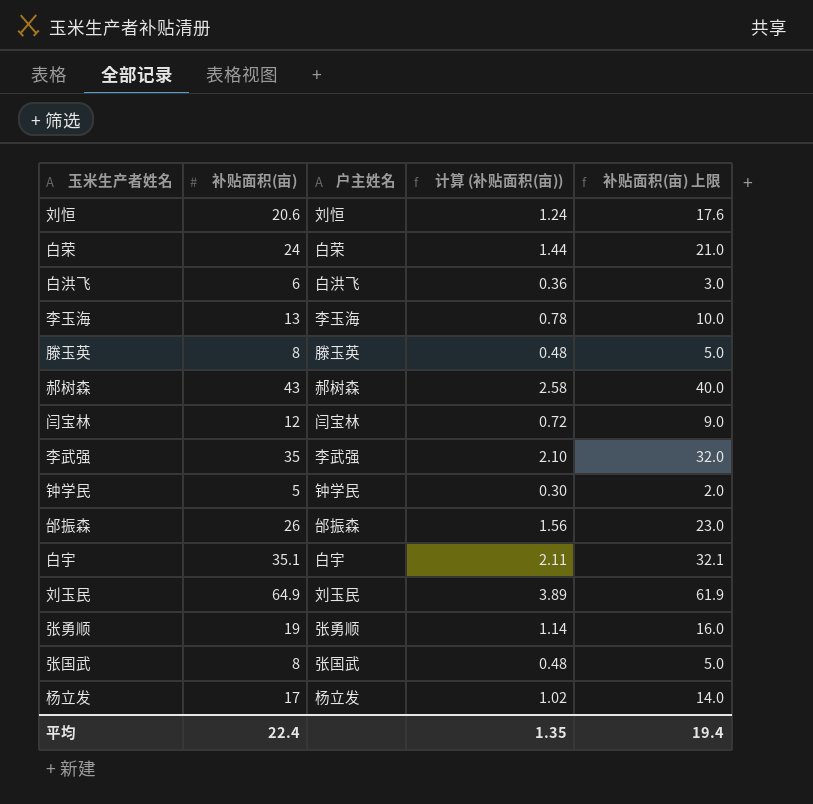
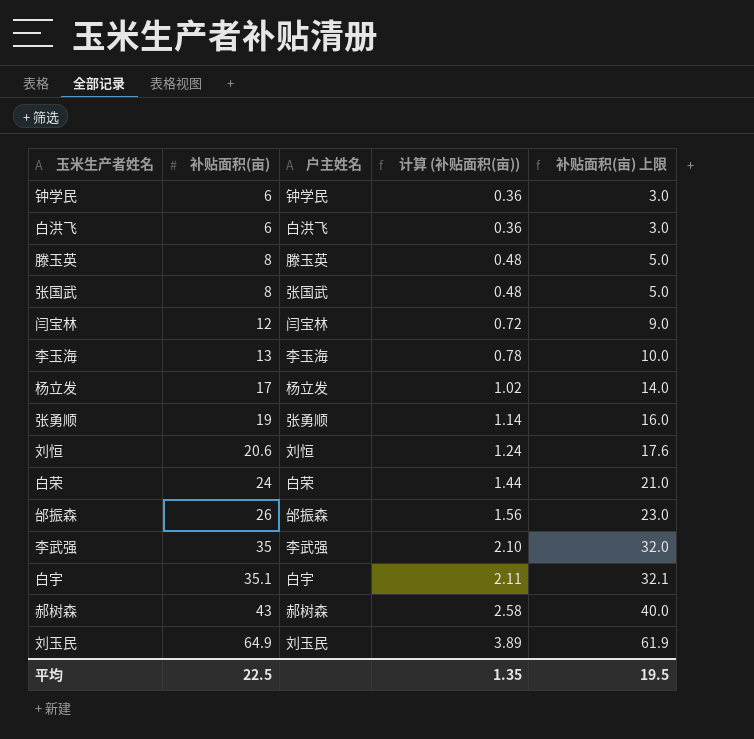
row order: none -> 补贴面积(亩) ascending
钟学民 | 补贴面积(亩): 5 -> 6
钟学民 | 计算 (补贴面积(亩)): 0.30 -> 0.36
钟学民 | 补贴面积(亩) 上限: 2.0 -> 3.0
平均 | 补贴面积(亩): 22.4 -> 22.5
平均 | 补贴面积(亩) 上限: 19.4 -> 19.5

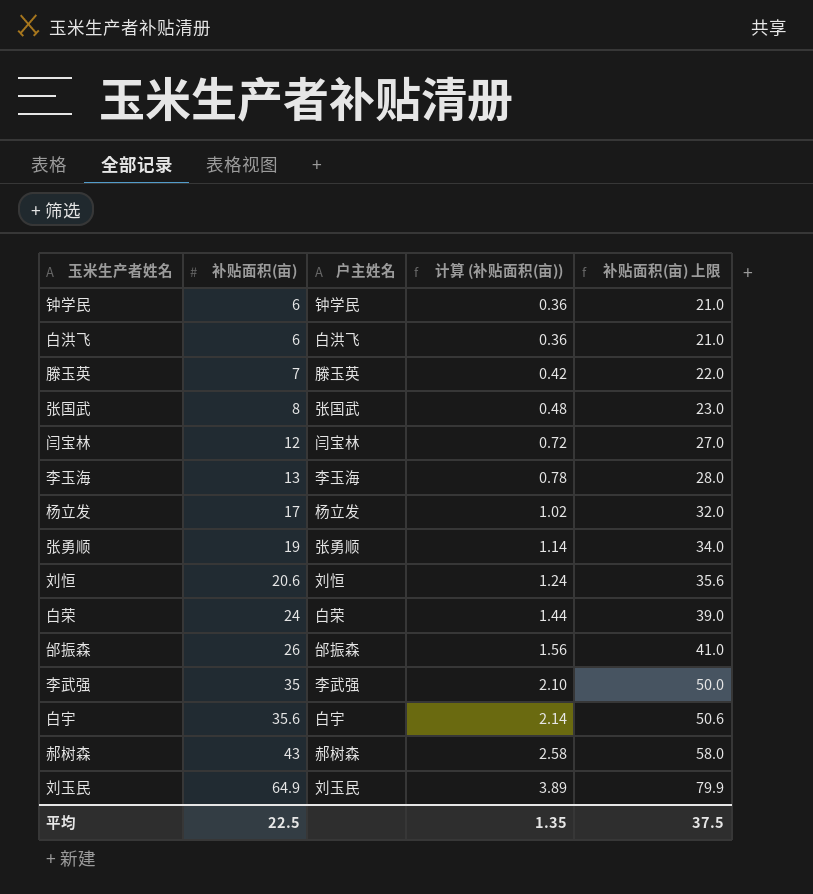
column 补贴面积(亩) 上限 | formula: [补贴面积(亩)] - 3 -> [补贴面积(亩)] + 15
滕玉英 | 补贴面积(亩): 8 -> 7
滕玉英 | 计算 (补贴面积(亩)): 0.48 -> 0.42
白宇 | 补贴面积(亩): 35.1 -> 35.6
白宇 | 计算 (补贴面积(亩)): 2.11 -> 2.14
平均 | 补贴面积(亩) 上限: 19.5 -> 37.5

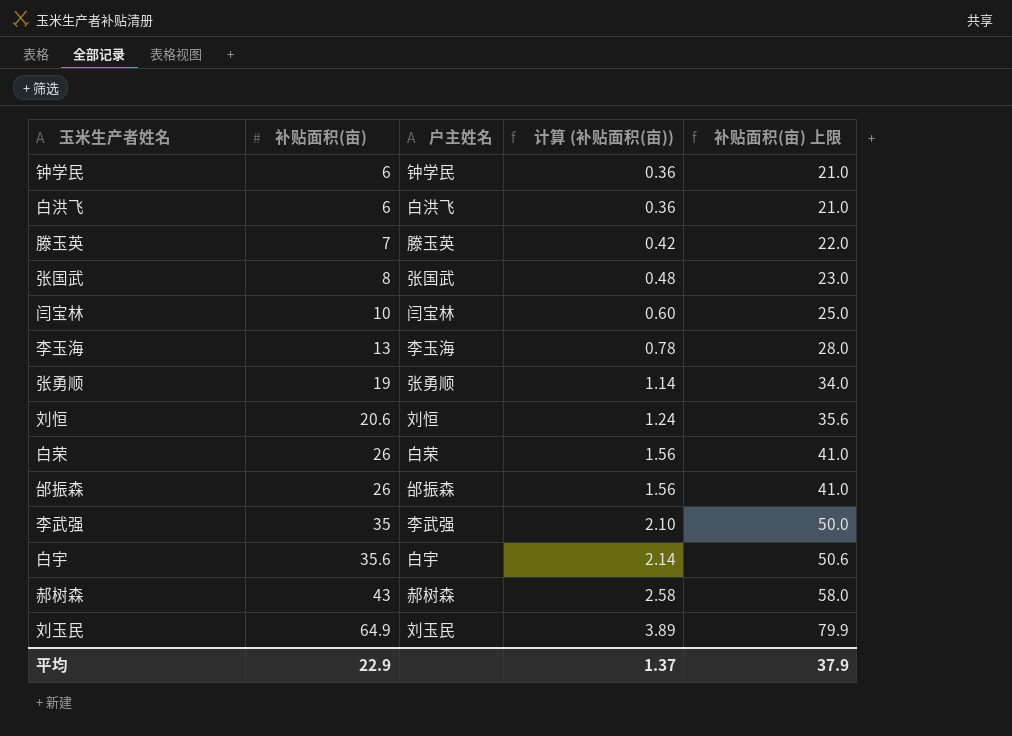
row 杨立发: 17 | 杨立发 | 1.02 | 32.0 -> none
闫宝林 | 补贴面积(亩): 12 -> 10
闫宝林 | 计算 (补贴面积(亩)): 0.72 -> 0.60
闫宝林 | 补贴面积(亩) 上限: 27.0 -> 25.0
白荣 | 补贴面积(亩): 24 -> 26
白荣 | 计算 (补贴面积(亩)): 1.44 -> 1.56
白荣 | 补贴面积(亩) 上限: 39.0 -> 41.0
平均 | 补贴面积(亩): 22.5 -> 22.9
平均 | 计算 (补贴面积(亩)): 1.35 -> 1.37
平均 | 补贴面积(亩) 上限: 37.5 -> 37.9

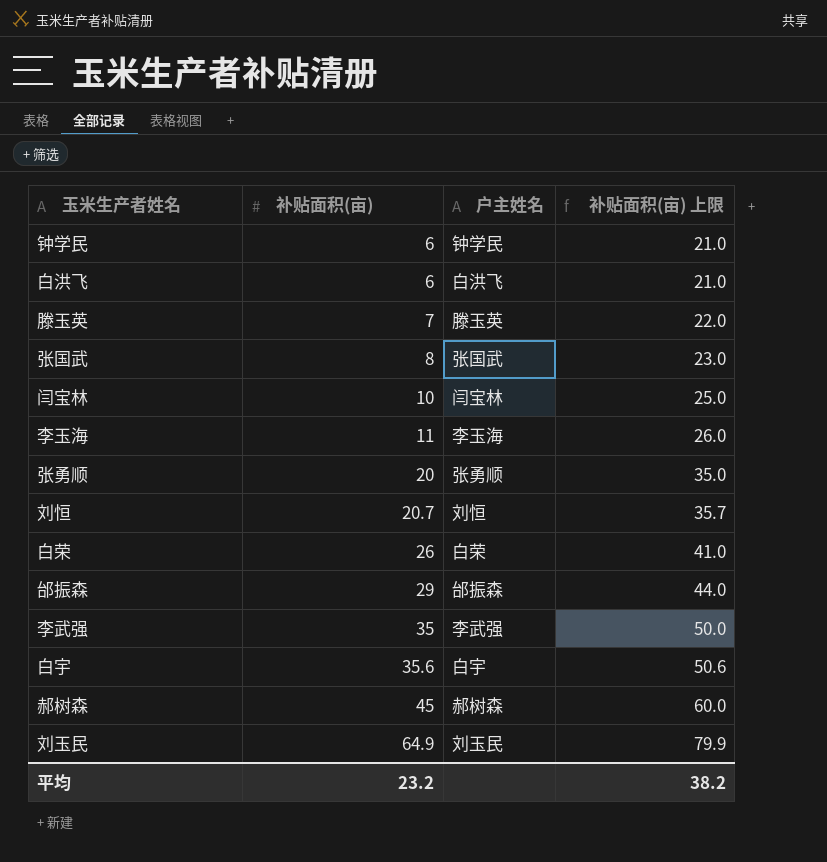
column 计算 (补贴面积(亩)) | formula: [补贴面积(亩)] * 0.06 -> none
李玉海 | 补贴面积(亩): 13 -> 11
李玉海 | 补贴面积(亩) 上限: 28.0 -> 26.0
张勇顺 | 补贴面积(亩): 19 -> 20
张勇顺 | 补贴面积(亩) 上限: 34.0 -> 35.0
刘恒 | 补贴面积(亩): 20.6 -> 20.7
刘恒 | 补贴面积(亩) 上限: 35.6 -> 35.7
邰振森 | 补贴面积(亩): 26 -> 29
邰振森 | 补贴面积(亩) 上限: 41.0 -> 44.0
郝树森 | 补贴面积(亩): 43 -> 45
郝树森 | 补贴面积(亩) 上限: 58.0 -> 60.0
平均 | 补贴面积(亩): 22.9 -> 23.2
平均 | 补贴面积(亩) 上限: 37.9 -> 38.2

